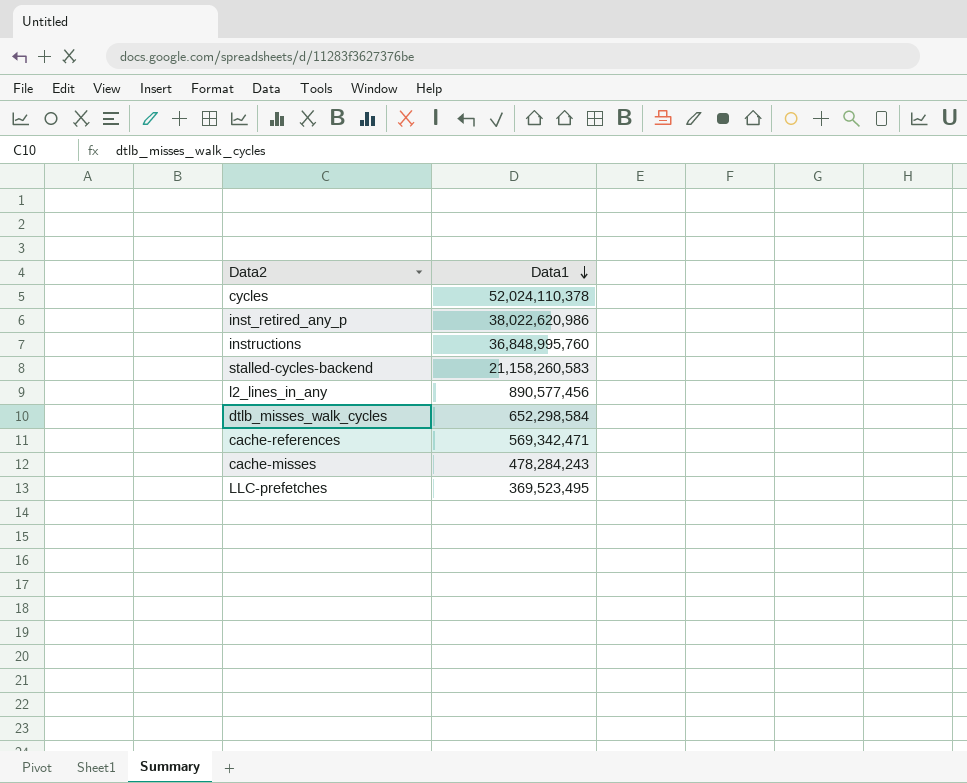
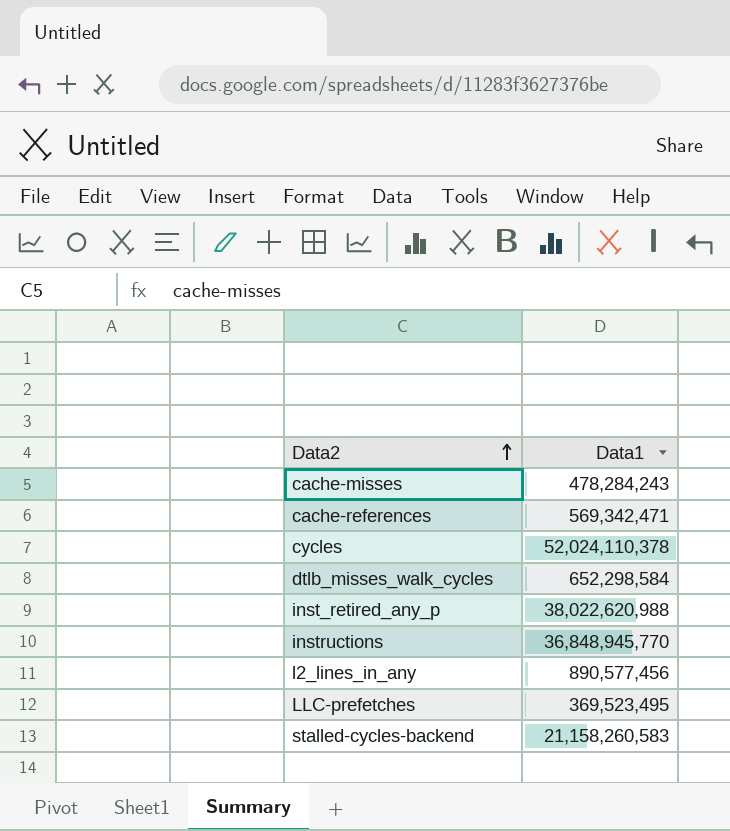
row order: Data1 descending -> Data2 ascending
inst_retired_any_p | Data1: 38,022,620,986 -> 38,022,620,988
instructions | Data1: 36,848,995,760 -> 36,848,945,770

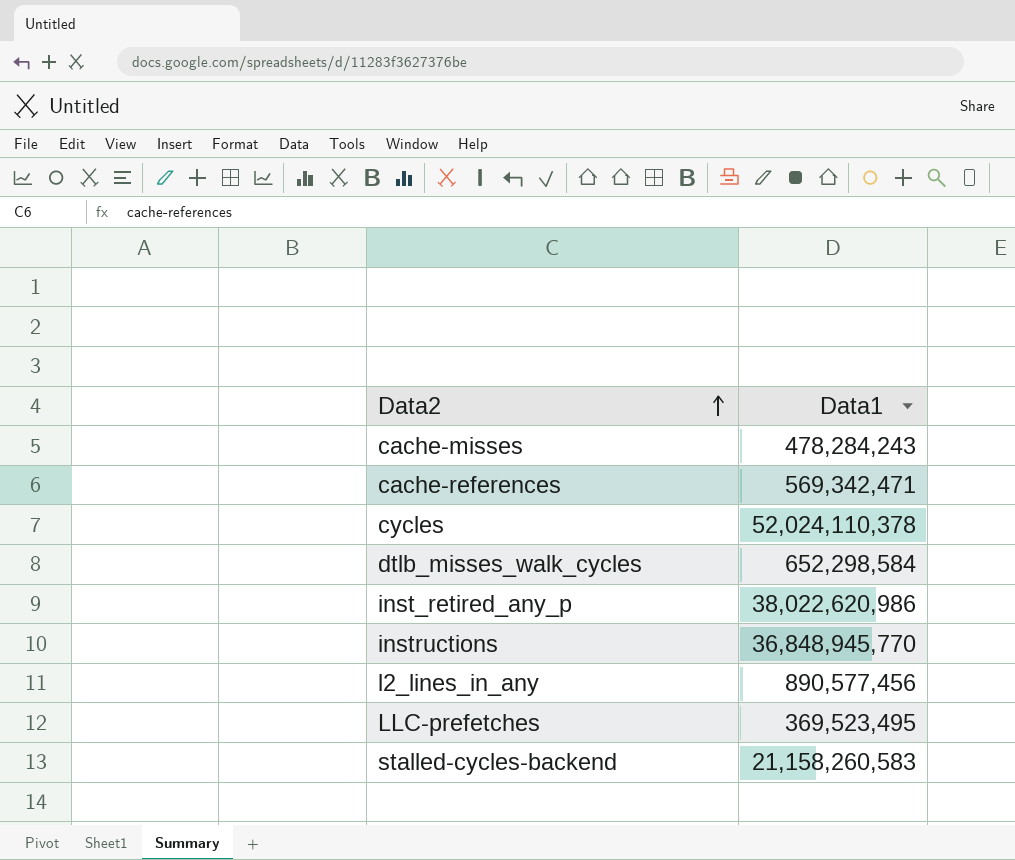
inst_retired_any_p | Data1: 38,022,620,988 -> 38,022,620,986

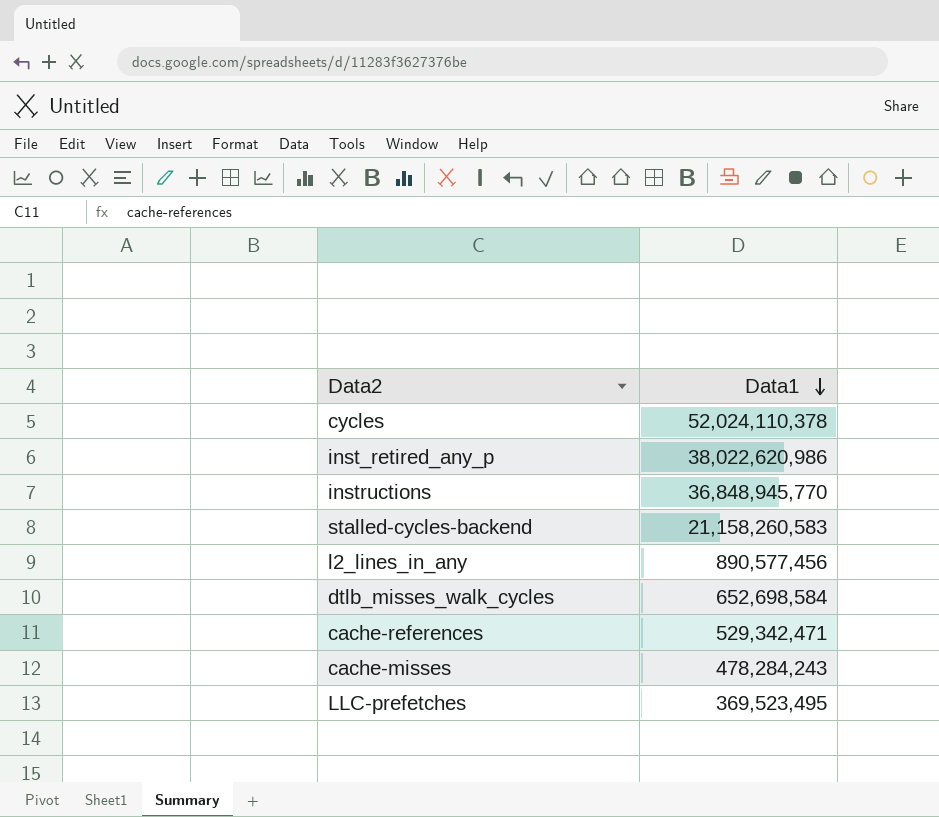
row order: Data2 ascending -> Data1 descending
dtlb_misses_walk_cycles | Data1: 652,298,584 -> 652,698,584
cache-references | Data1: 569,342,471 -> 529,342,471

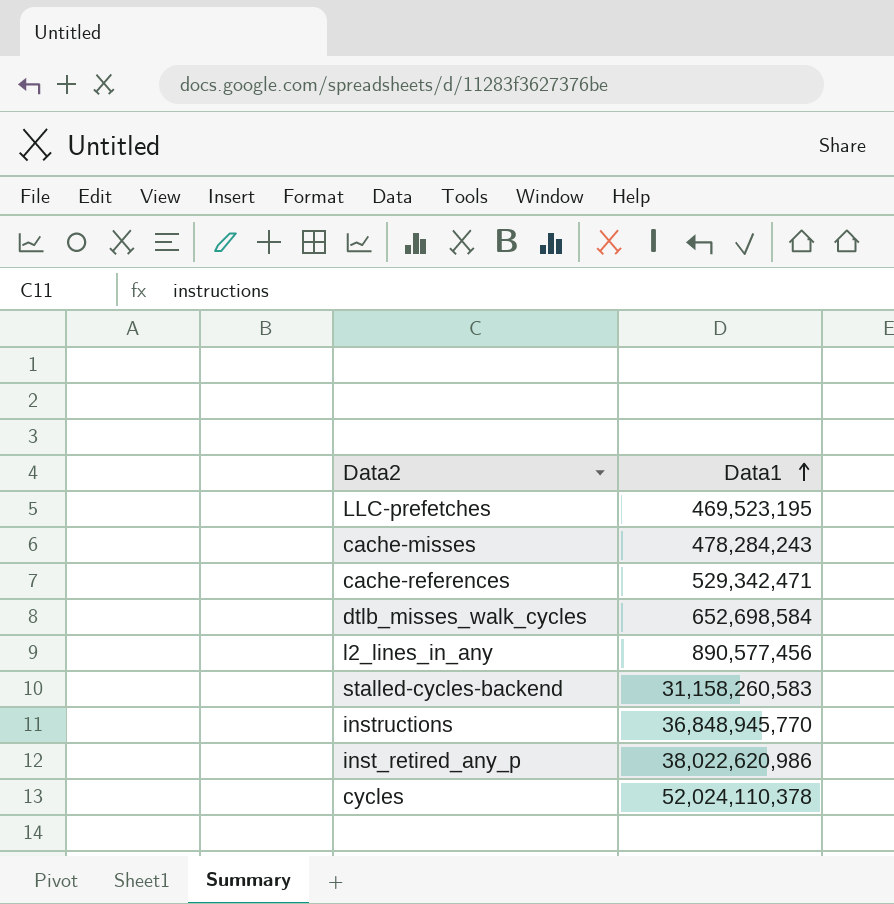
row order: Data1 descending -> Data1 ascending
LLC-prefetches | Data1: 369,523,495 -> 469,523,195
stalled-cycles-backend | Data1: 21,158,260,583 -> 31,158,260,583

